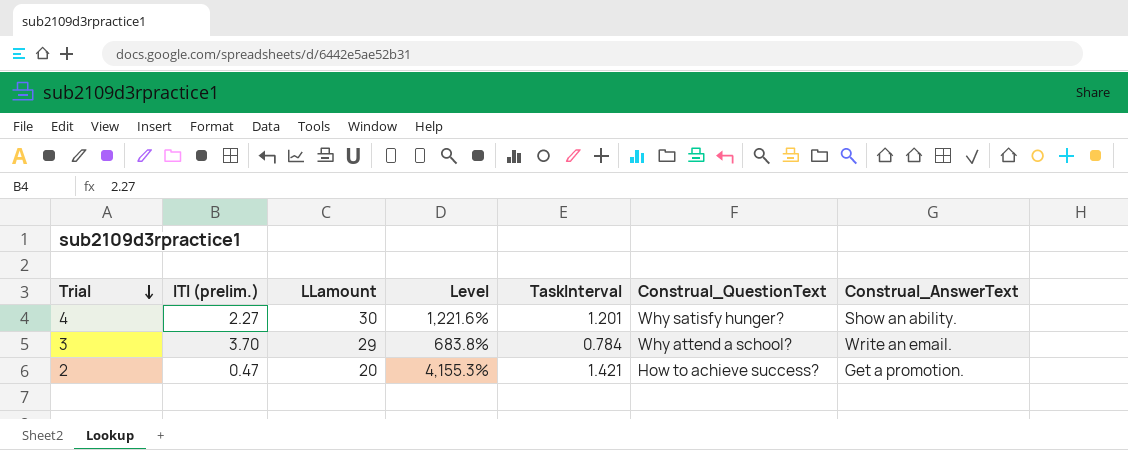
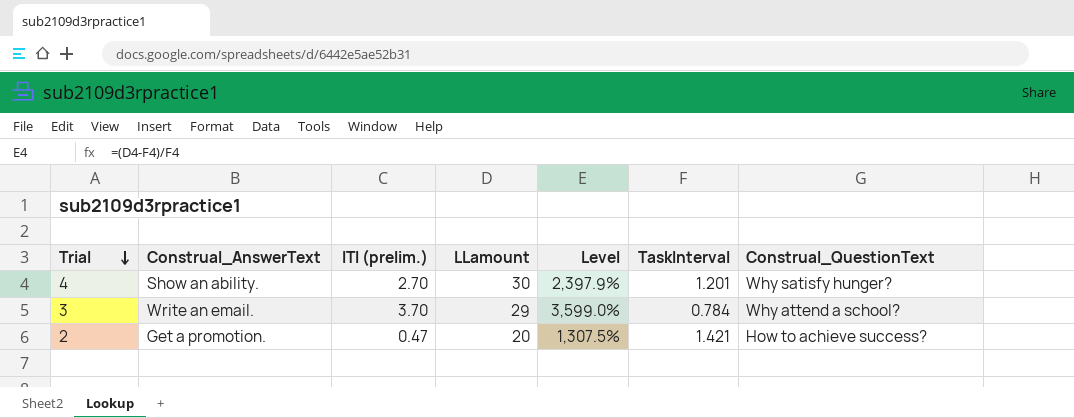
column Construal_AnswerText | position: 7 -> 2
column Level | formula: ([LLamount] - [ITI (prelim.)]) / [ITI (prelim.)] -> ([LLamount] - [TaskInterval]) / [TaskInterval]
4 | ITI (prelim.): 2.27 -> 2.70

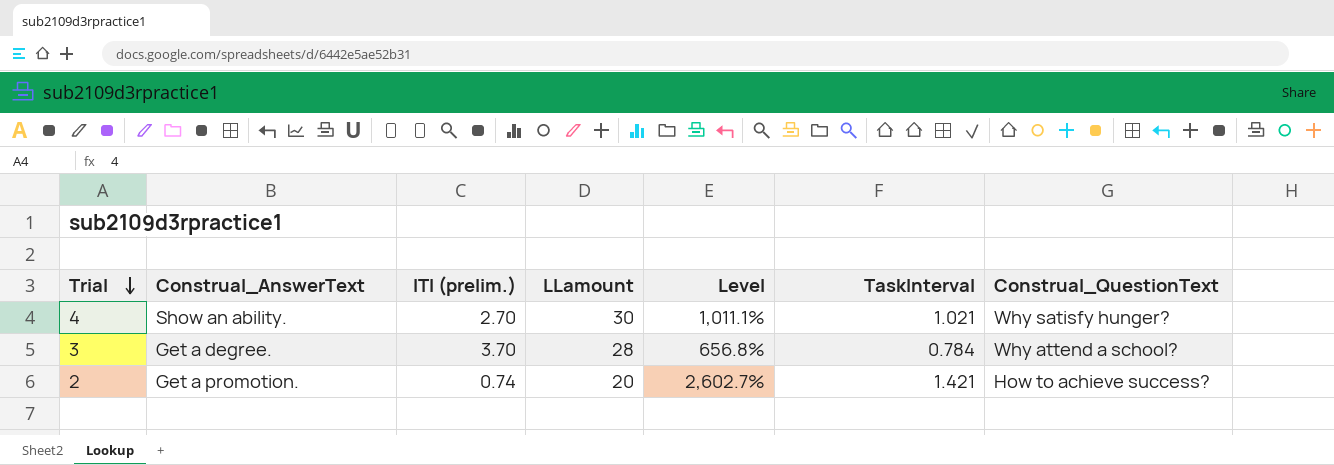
column Level | formula: ([LLamount] - [TaskInterval]) / [TaskInterval] -> ([LLamount] - [ITI (prelim.)]) / [ITI (prelim.)]
4 | TaskInterval: 1.201 -> 1.021
3 | Construal_AnswerText: Write an email. -> Get a degree.
3 | LLamount: 29 -> 28
2 | ITI (prelim.): 0.47 -> 0.74

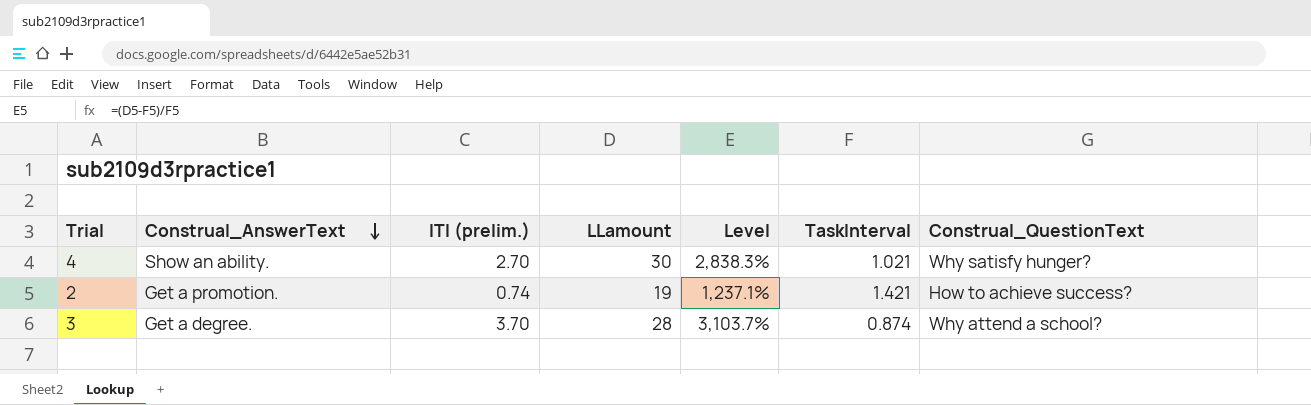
row order: Trial descending -> Construal_AnswerText descending
column Level | formula: ([LLamount] - [ITI (prelim.)]) / [ITI (prelim.)] -> ([LLamount] - [TaskInterval]) / [TaskInterval]
2 | LLamount: 20 -> 19
3 | TaskInterval: 0.784 -> 0.874

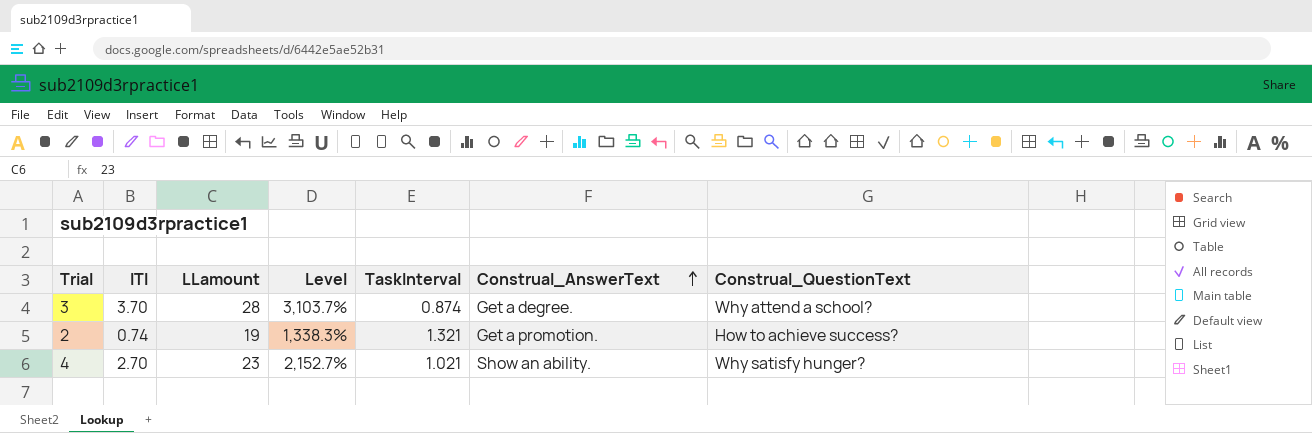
row order: Construal_AnswerText descending -> Construal_AnswerText ascending
column name: ITI (prelim.) -> ITI
column Construal_AnswerText | position: 2 -> 6
2 | Level: 1,237.1% -> 1,338.3%
2 | TaskInterval: 1.421 -> 1.321
4 | LLamount: 30 -> 23
4 | Level: 2,838.3% -> 2,152.7%

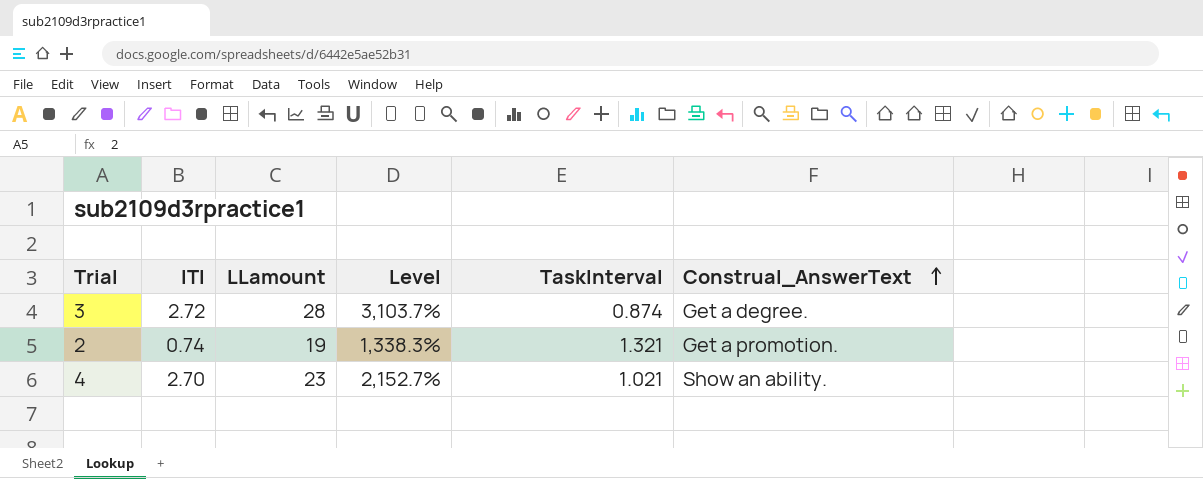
column Construal_QuestionText | position: 7 -> none
3 | ITI: 3.70 -> 2.72

